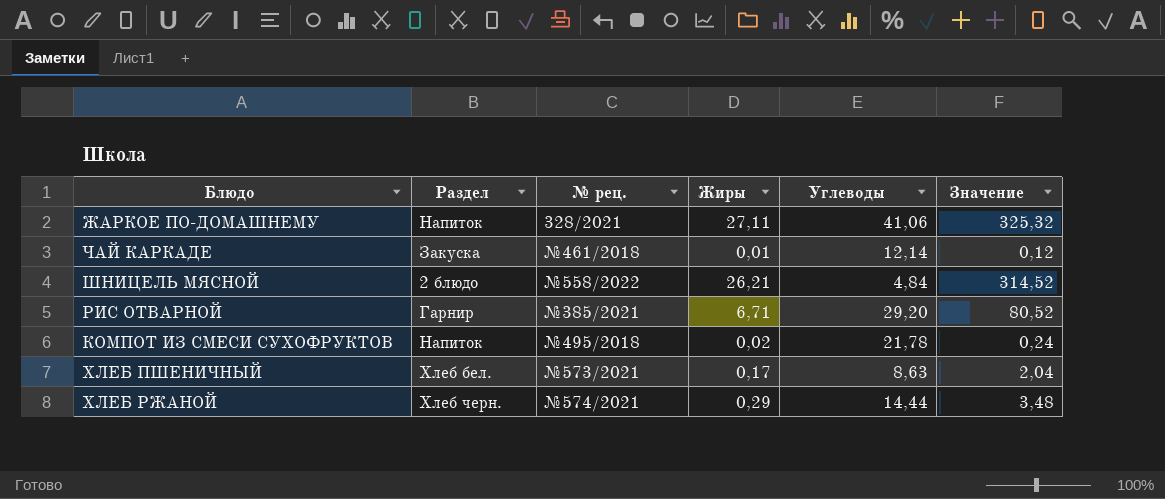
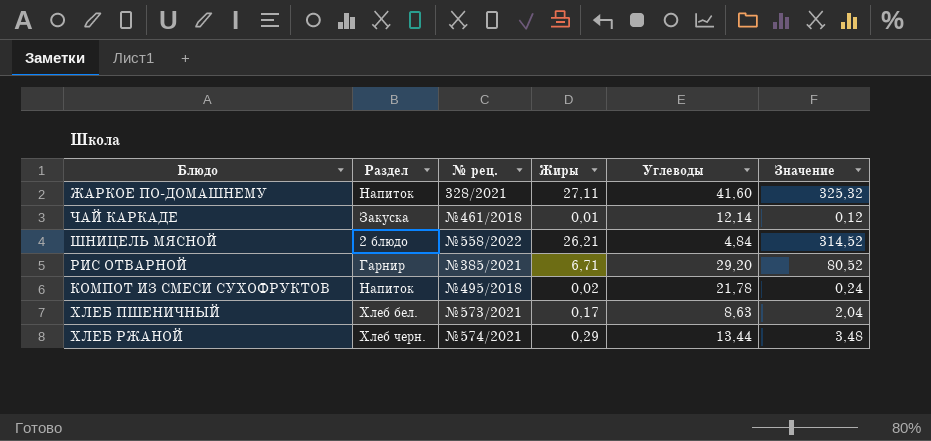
ЖАРКОЕ ПО-ДОМАШНЕМУ | Углеводы: 41,06 -> 41,60
ХЛЕБ РЖАНОЙ | Углеводы: 14,44 -> 13,44

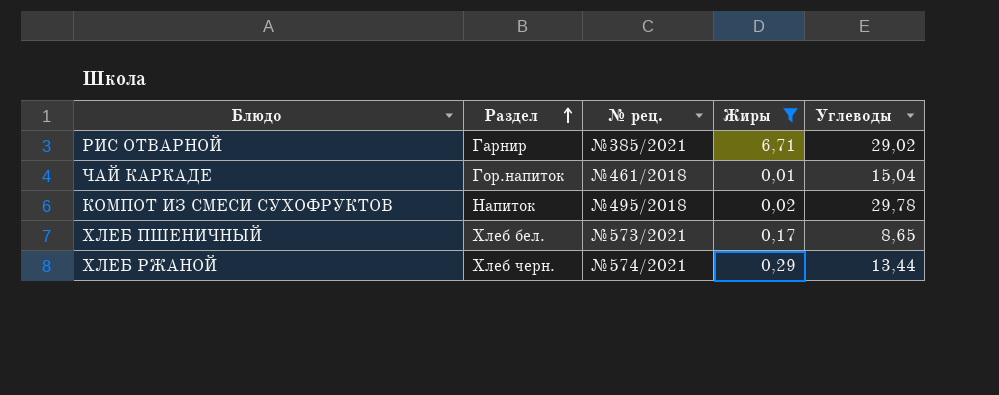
filter: none -> Жиры <= 6,71
row order: none -> Раздел ascending
column Значение | formula: [Жиры] * 12 -> none
РИС ОТВАРНОЙ | Углеводы: 29,20 -> 29,02
ЧАЙ КАРКАДЕ | Раздел: Закуска -> Гор.напиток
ЧАЙ КАРКАДЕ | Углеводы: 12,14 -> 15,04
КОМПОТ ИЗ СМЕСИ СУХОФРУКТОВ | Углеводы: 21,78 -> 29,78
ХЛЕБ ПШЕНИЧНЫЙ | Углеводы: 8,63 -> 8,65

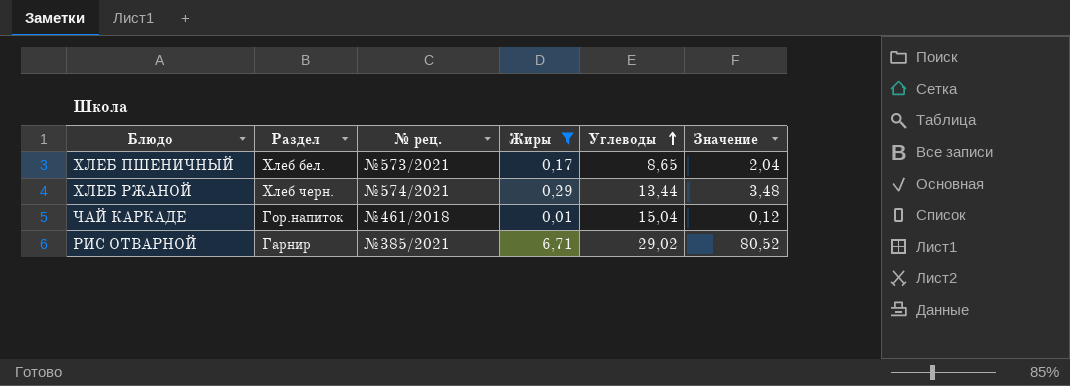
row order: Раздел ascending -> Углеводы ascending
column Значение | formula: none -> [Жиры] * 12
row КОМПОТ ИЗ СМЕСИ СУХОФРУКТОВ: Напиток | №495/2018 | 0,02 | 29,78 -> none

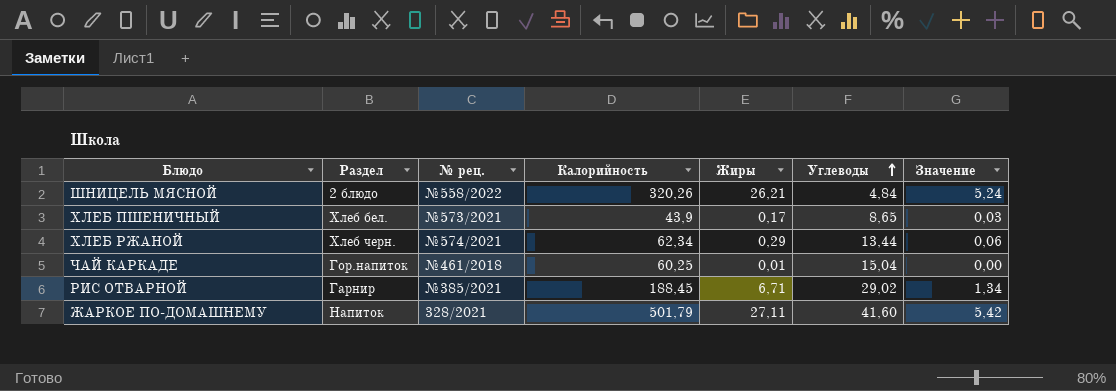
filter: Жиры <= 6,71 -> none
column Калорийность | position: none -> 4
column Значение | formula: [Жиры] * 12 -> [Жиры] * 0,2

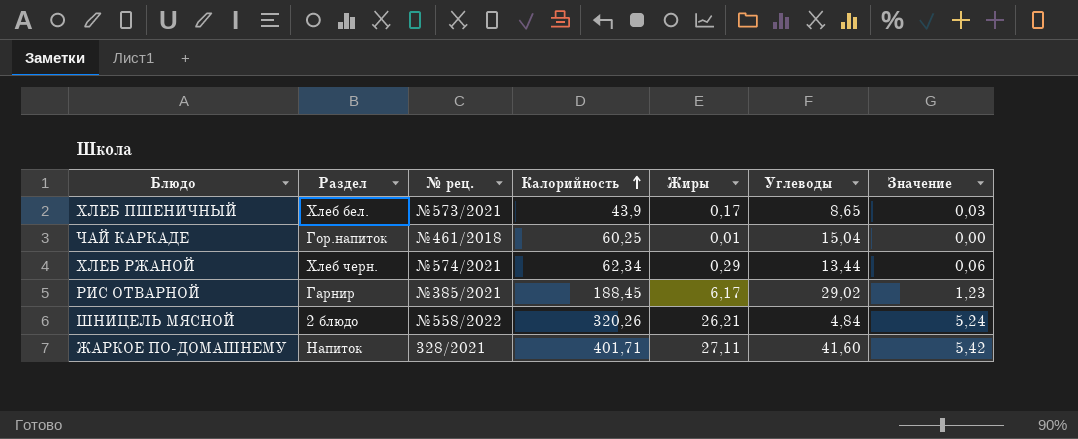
row order: Углеводы ascending -> Калорийность ascending
РИС ОТВАРНОЙ | Жиры: 6,71 -> 6,17
РИС ОТВАРНОЙ | Значение: 1,34 -> 1,23
ЖАРКОЕ ПО-ДОМАШНЕМУ | Калорийность: 501,79 -> 401,71

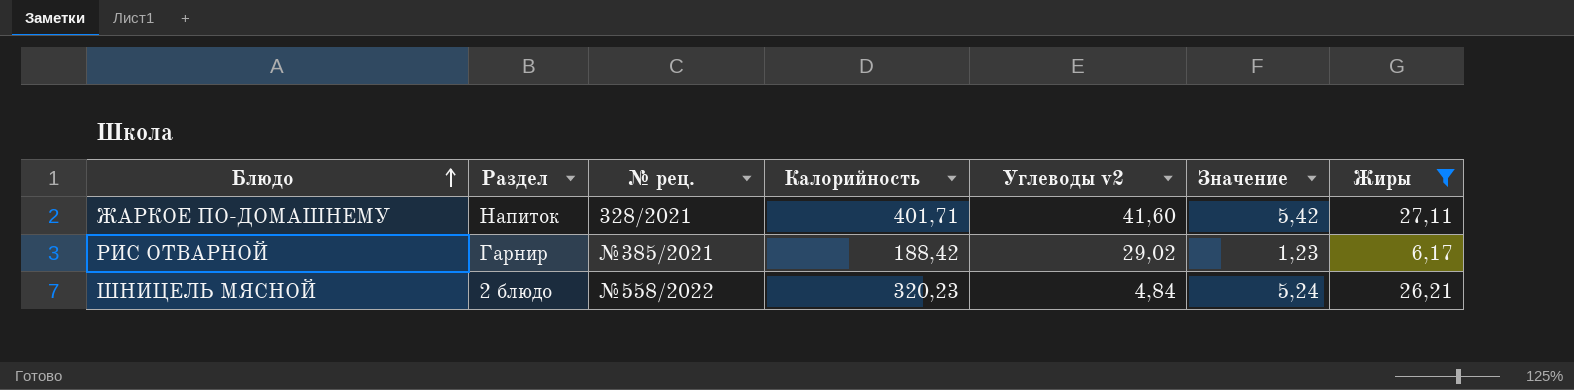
filter: none -> Жиры >= 6,17
row order: Калорийность ascending -> Блюдо ascending
column name: Углеводы -> Углеводы v2
column Жиры | position: 5 -> 7
РИС ОТВАРНОЙ | Калорийность: 188,45 -> 188,42
ШНИЦЕЛЬ МЯСНОЙ | Калорийность: 320,26 -> 320,23

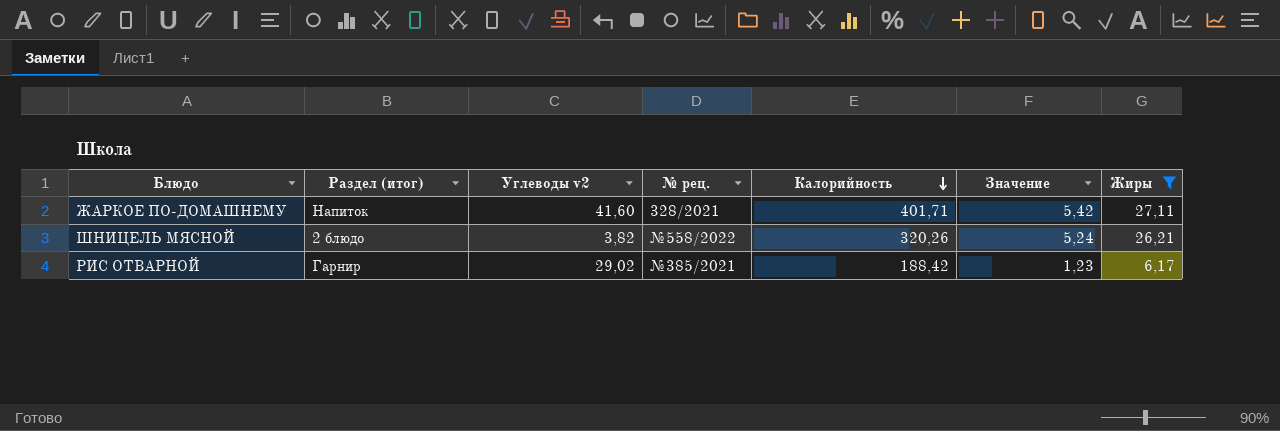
row order: Блюдо ascending -> Калорийность descending
column name: Раздел -> Раздел (итог)
column Углеводы v2 | position: 5 -> 3
ШНИЦЕЛЬ МЯСНОЙ | Углеводы v2: 4,84 -> 3,82
ШНИЦЕЛЬ МЯСНОЙ | Калорийность: 320,23 -> 320,26

